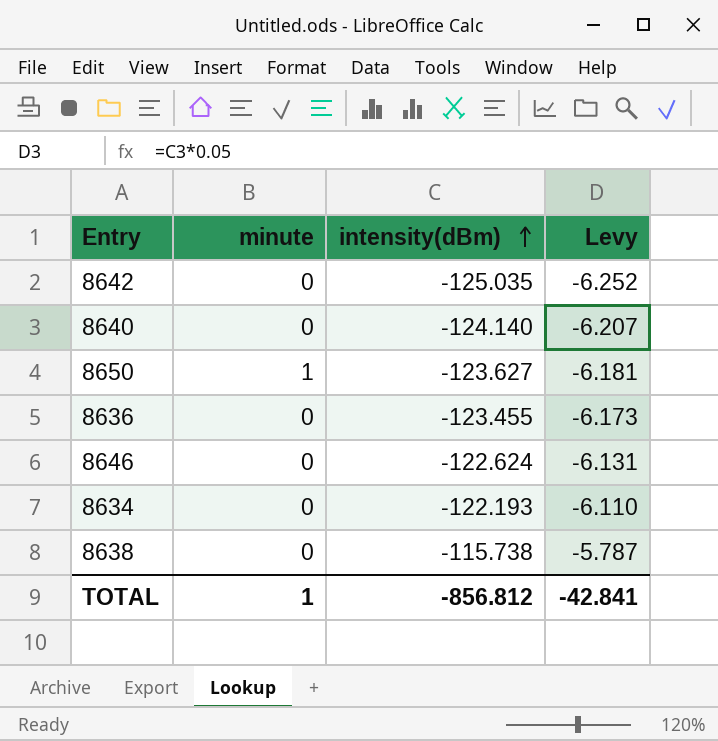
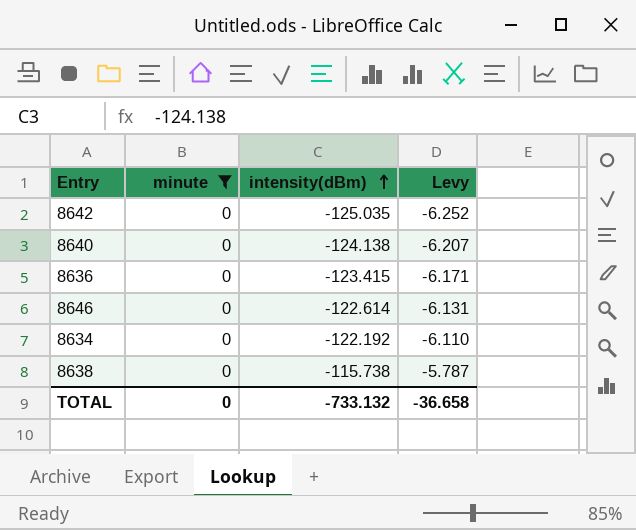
filter: none -> minute = 0
8640 | intensity(dBm): -124.140 -> -124.138
8636 | intensity(dBm): -123.455 -> -123.415
8636 | Levy: -6.173 -> -6.171
8646 | intensity(dBm): -122.624 -> -122.614
8634 | intensity(dBm): -122.193 -> -122.192
TOTAL | minute: 1 -> 0
TOTAL | intensity(dBm): -856.812 -> -733.132
TOTAL | Levy: -42.841 -> -36.658

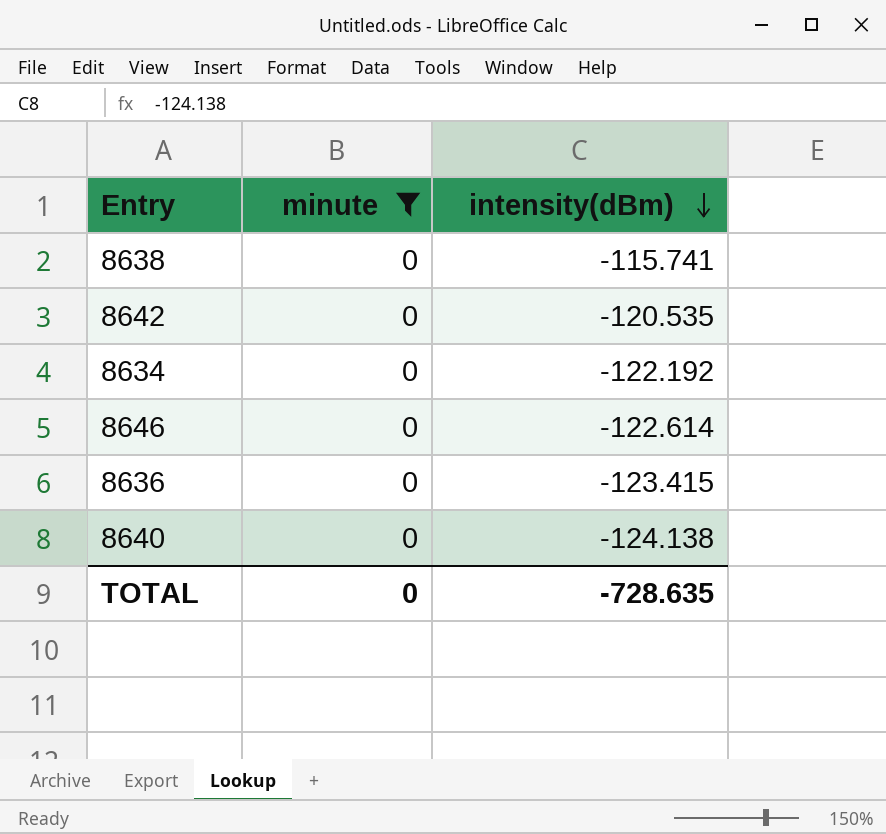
row order: intensity(dBm) ascending -> intensity(dBm) descending
column Levy | formula: [intensity(dBm)] * 0.05 -> none
8638 | intensity(dBm): -115.738 -> -115.741
8642 | intensity(dBm): -125.035 -> -120.535
TOTAL | intensity(dBm): -733.132 -> -728.635

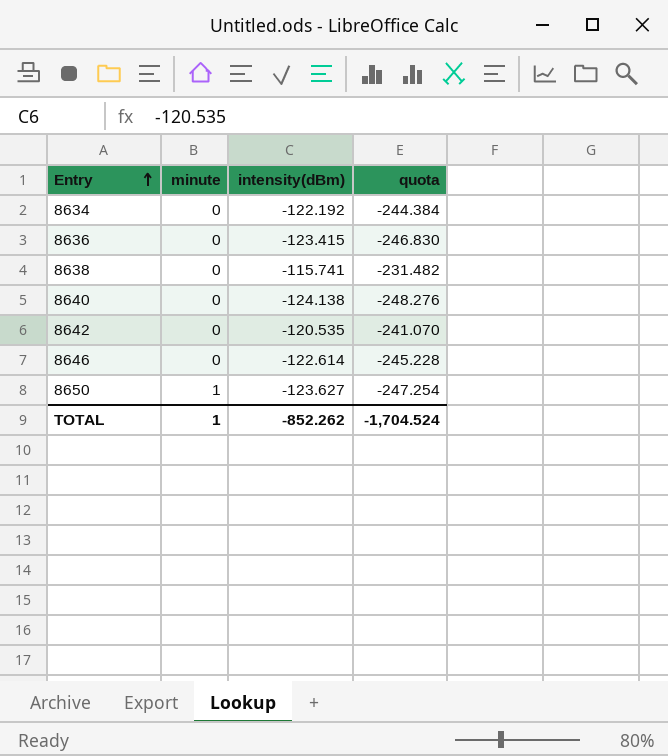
filter: minute = 0 -> none
row order: intensity(dBm) descending -> Entry ascending
column quota | formula: none -> [intensity(dBm)] * 2
TOTAL | minute: 0 -> 1
TOTAL | intensity(dBm): -728.635 -> -852.262

